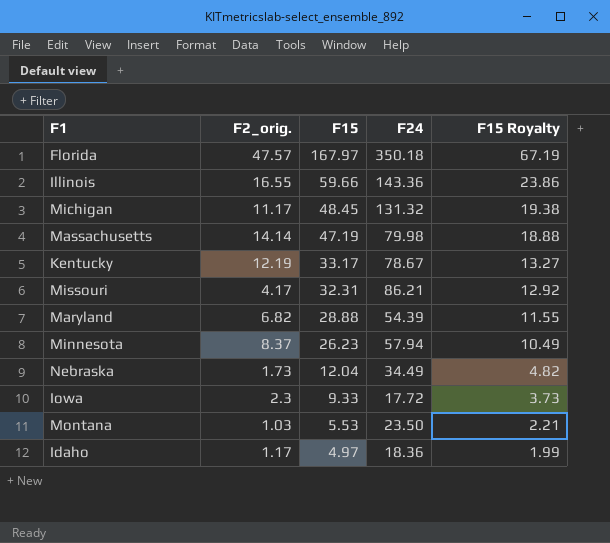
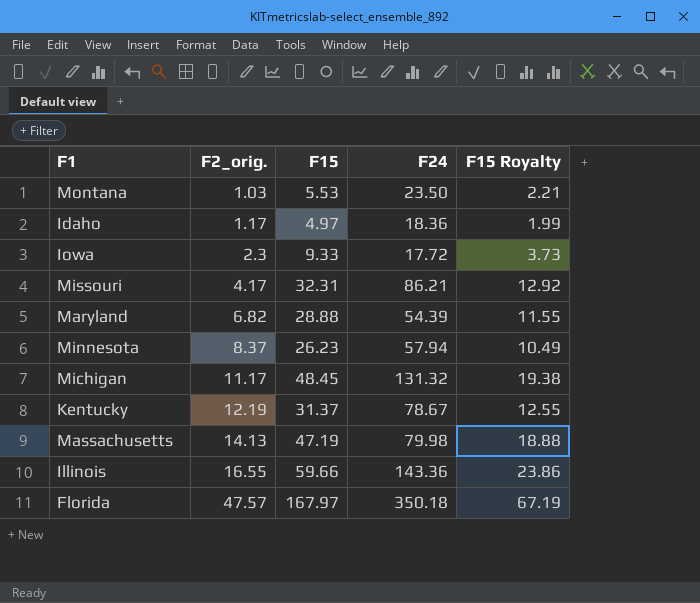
row order: F15 descending -> F2_orig. ascending
row Nebraska: 1.73 | 12.04 | 34.49 | 4.82 -> none
Kentucky | F15: 33.17 -> 31.37
Kentucky | F15 Royalty: 13.27 -> 12.55
Massachusetts | F2_orig.: 14.14 -> 14.13

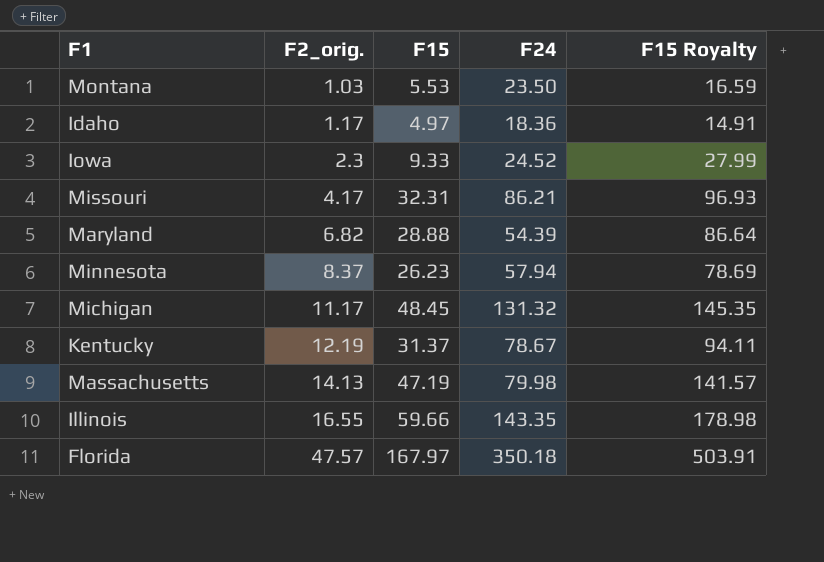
column F15 Royalty | formula: [F15] * 0.4 -> [F15] * 3
Iowa | F24: 17.72 -> 24.52
Illinois | F24: 143.36 -> 143.35

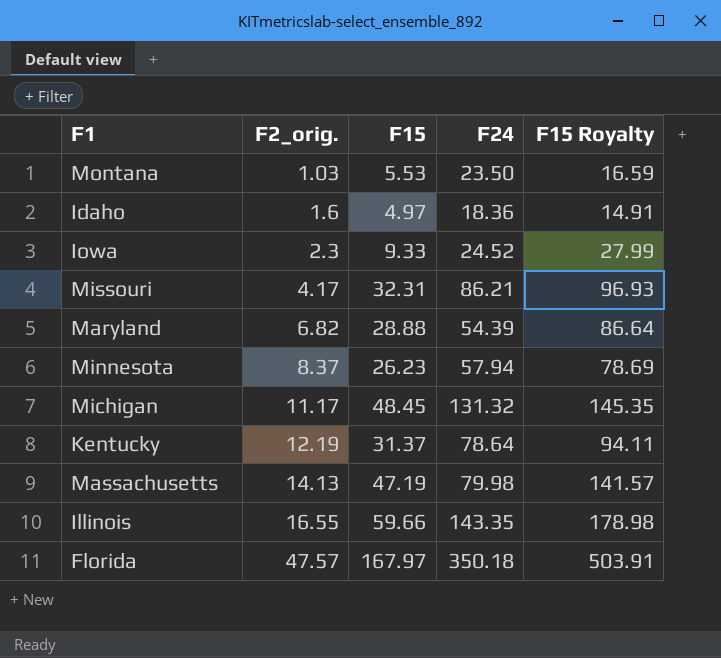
Idaho | F2_orig.: 1.17 -> 1.6
Kentucky | F24: 78.67 -> 78.64

